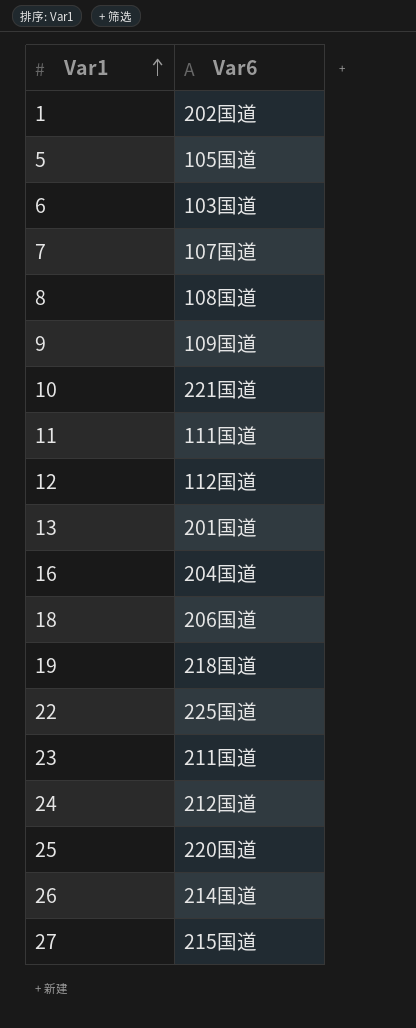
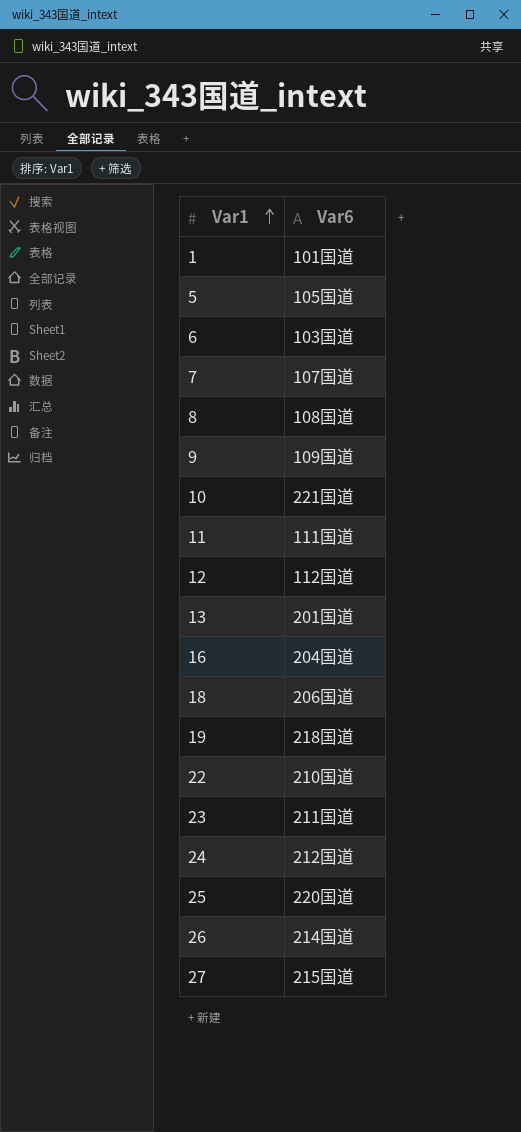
1 | Var6: 202国道 -> 101国道
22 | Var6: 225国道 -> 210国道

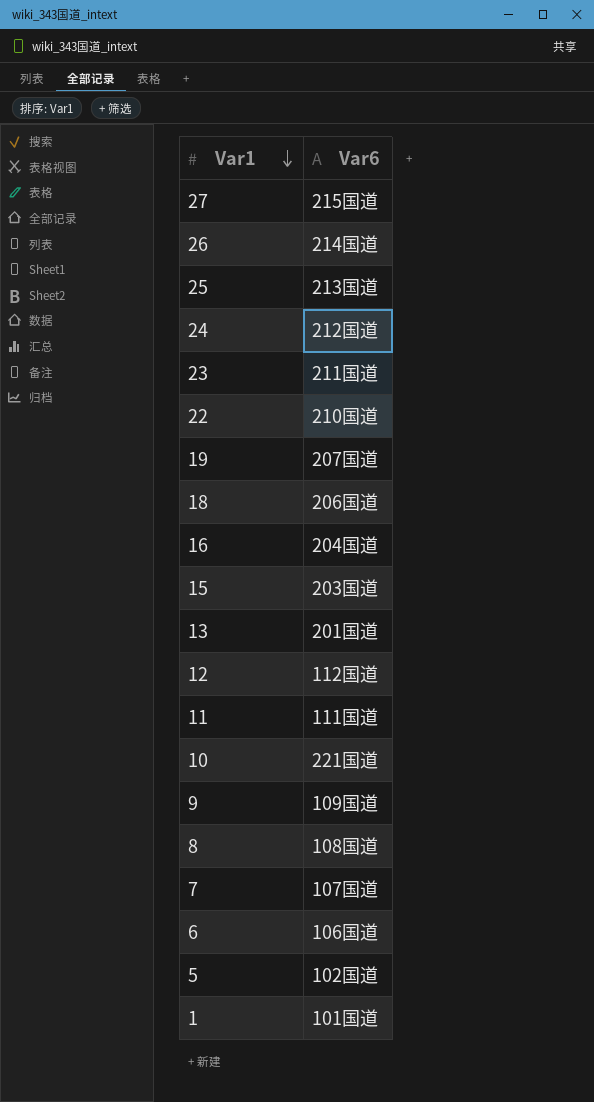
row order: Var1 ascending -> Var1 descending
25 | Var6: 220国道 -> 213国道
19 | Var6: 218国道 -> 207国道
row 15: none -> 203国道
6 | Var6: 103国道 -> 106国道
5 | Var6: 105国道 -> 102国道

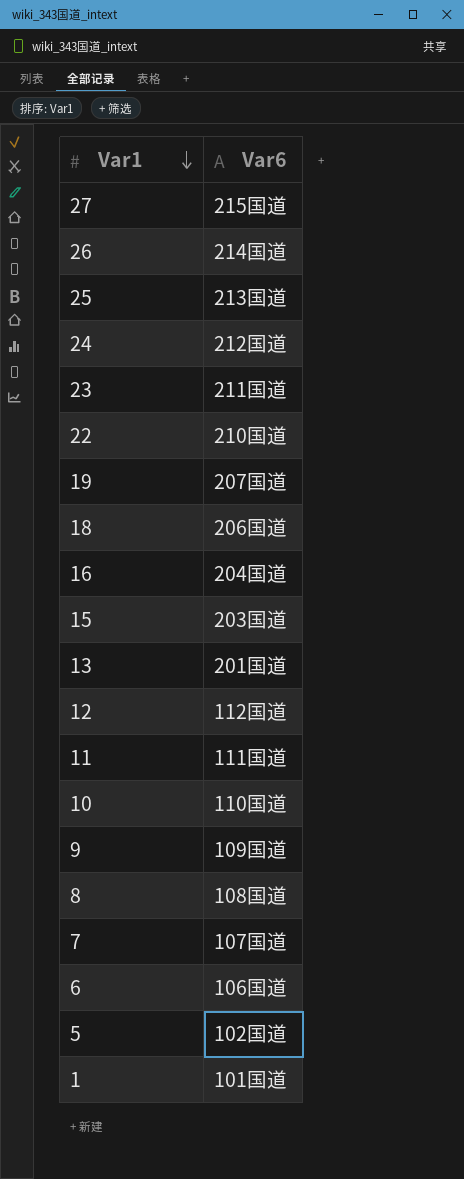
10 | Var6: 221国道 -> 110国道

